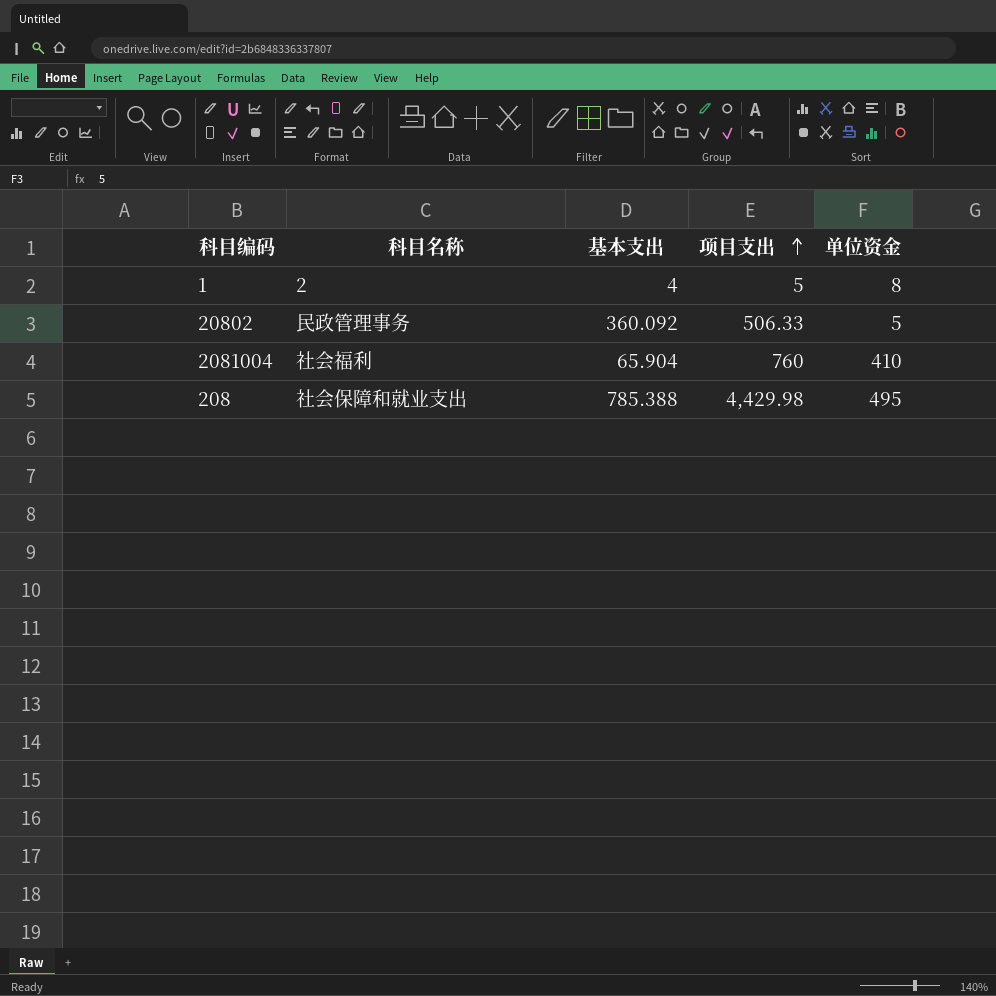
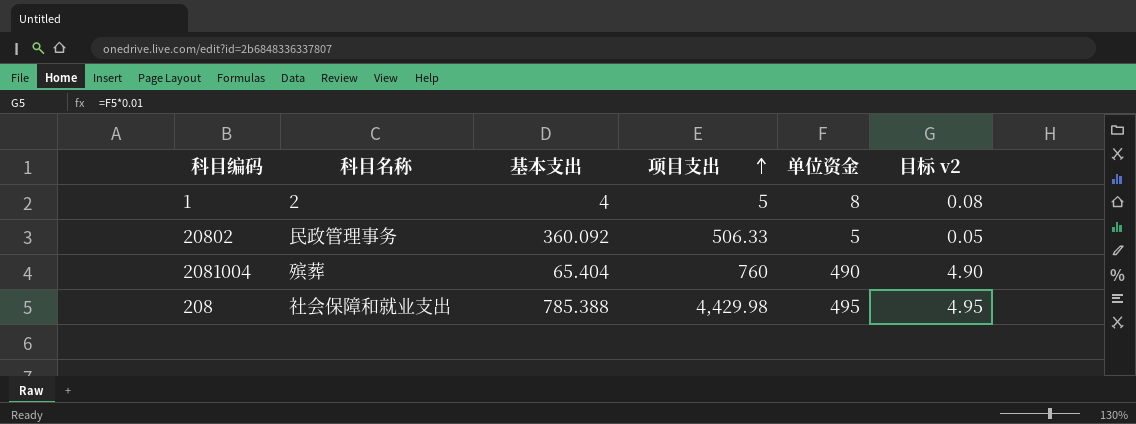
column 目标 v2 | formula: none -> [单位资金] * 0.01
2081004 | 科目名称: 社会福利 -> 殡葬
2081004 | 基本支出: 65.904 -> 65.404
2081004 | 单位资金: 410 -> 490

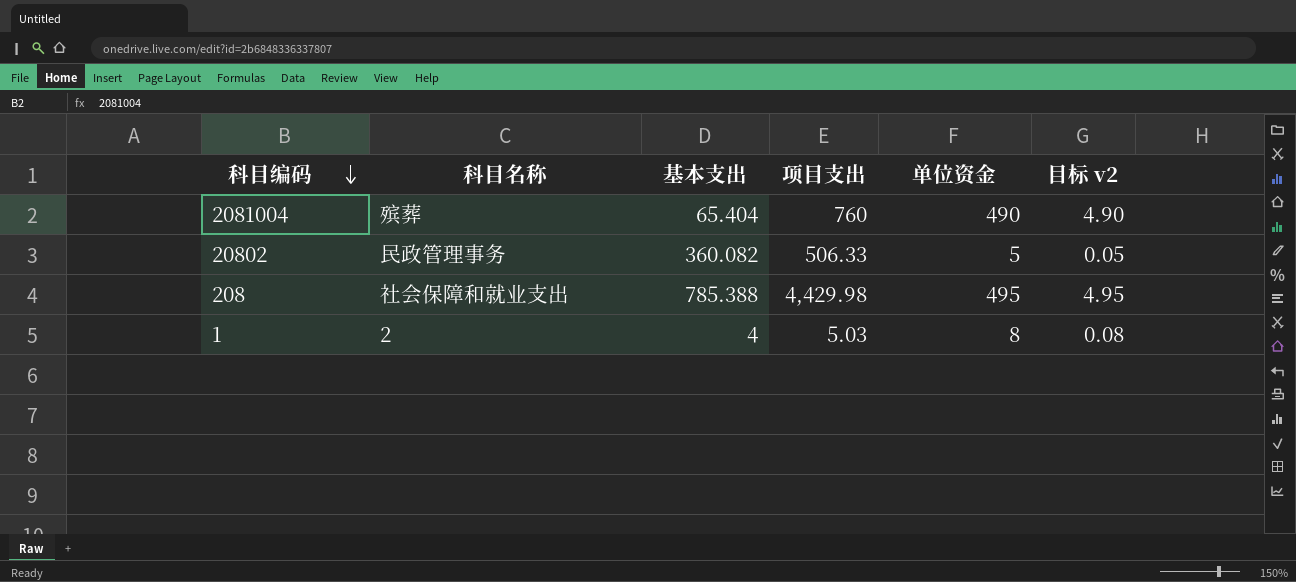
row order: 项目支出 ascending -> 科目编码 descending
20802 | 基本支出: 360.092 -> 360.082
1 | 项目支出: 5 -> 5.03

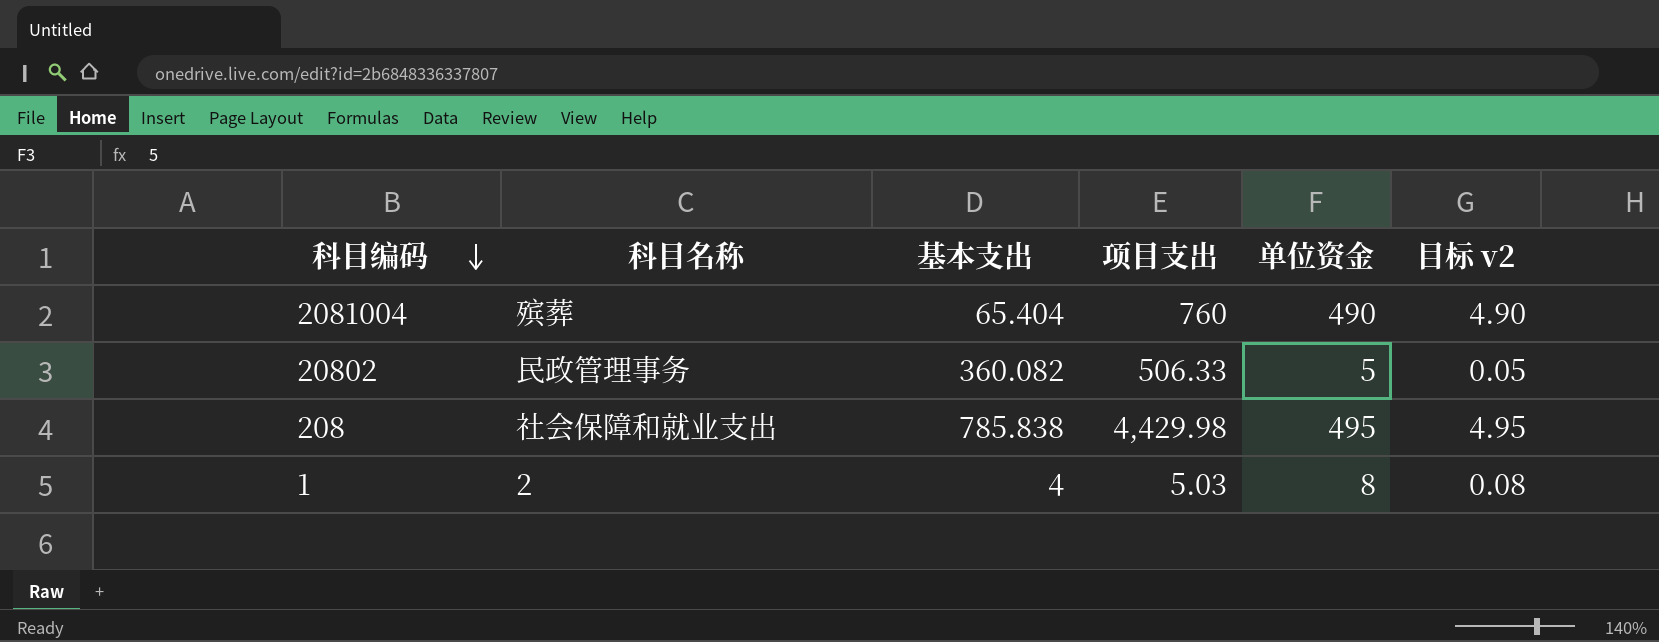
208 | 基本支出: 785.388 -> 785.838

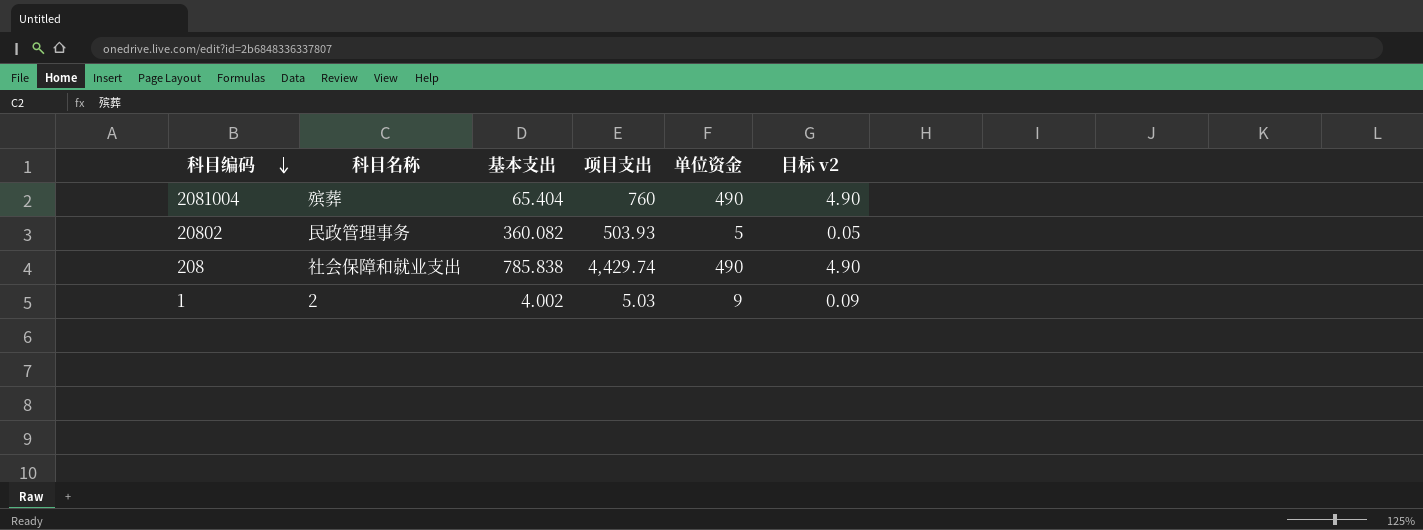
20802 | 项目支出: 506.33 -> 503.93
208 | 项目支出: 4,429.98 -> 4,429.74
208 | 单位资金: 495 -> 490
208 | 目标 v2: 4.95 -> 4.90
1 | 基本支出: 4 -> 4.002
1 | 单位资金: 8 -> 9
1 | 目标 v2: 0.08 -> 0.09

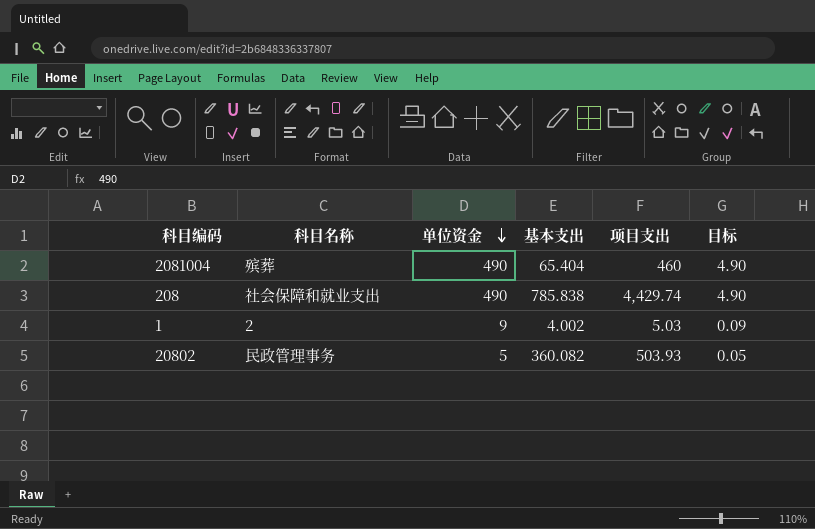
row order: 科目编码 descending -> 单位资金 descending
column 单位资金 | position: 5 -> 3
column name: 目标 v2 -> 目标
2081004 | 项目支出: 760 -> 460

